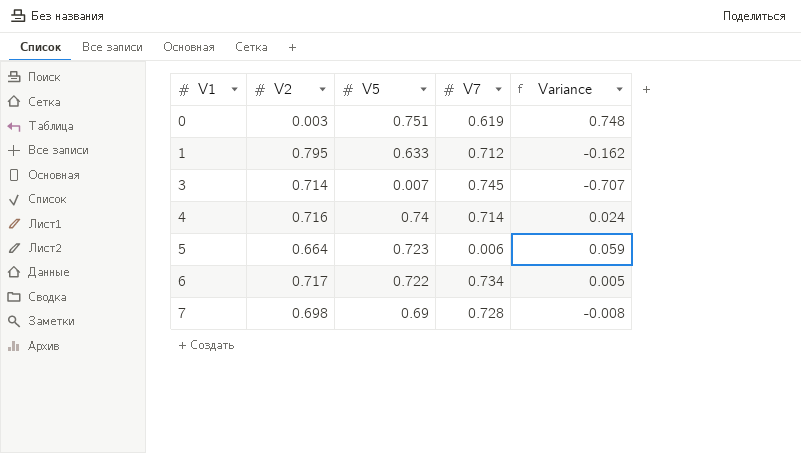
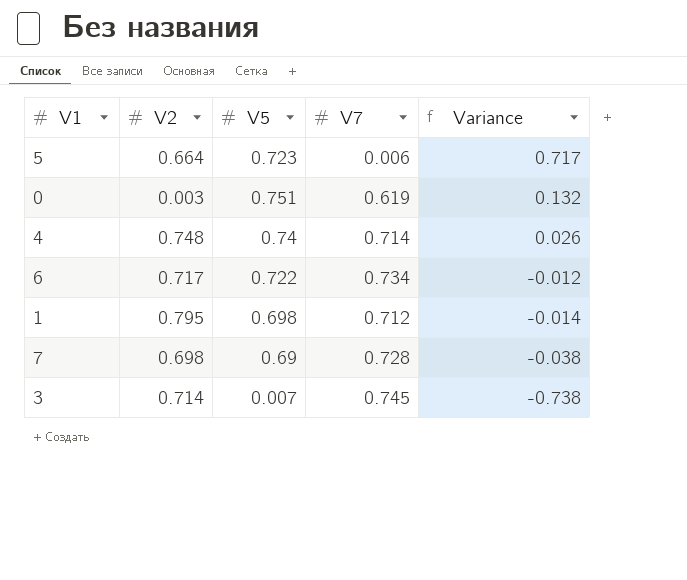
row order: V1 ascending -> Variance descending
column Variance | formula: [V5] - [V2] -> [V5] - [V7]
4 | V2: 0.716 -> 0.748
1 | V5: 0.633 -> 0.698

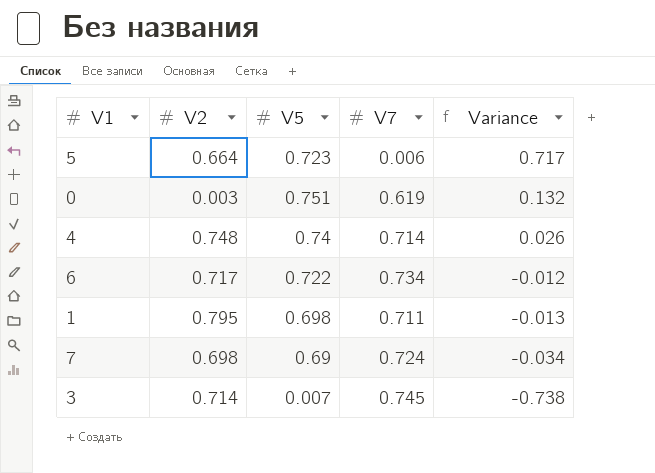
1 | V7: 0.712 -> 0.711
1 | Variance: -0.014 -> -0.013
7 | V7: 0.728 -> 0.724
7 | Variance: -0.038 -> -0.034

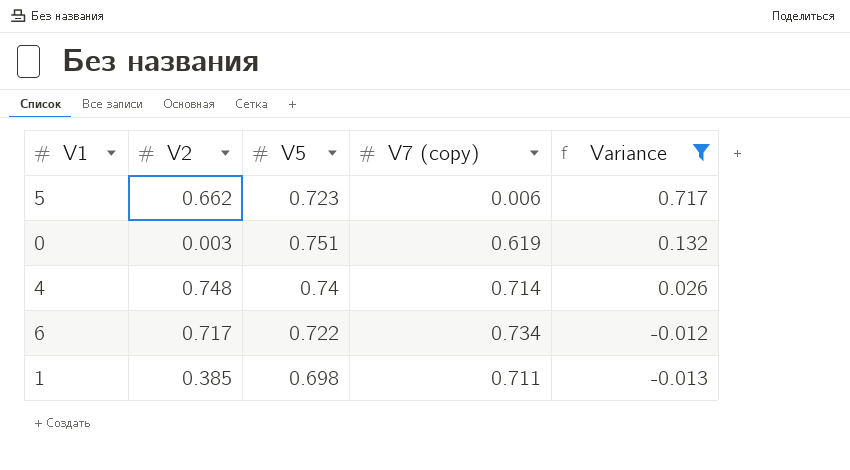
filter: none -> Variance >= -0.013
column name: V7 -> V7 (copy)
5 | V2: 0.664 -> 0.662
1 | V2: 0.795 -> 0.385

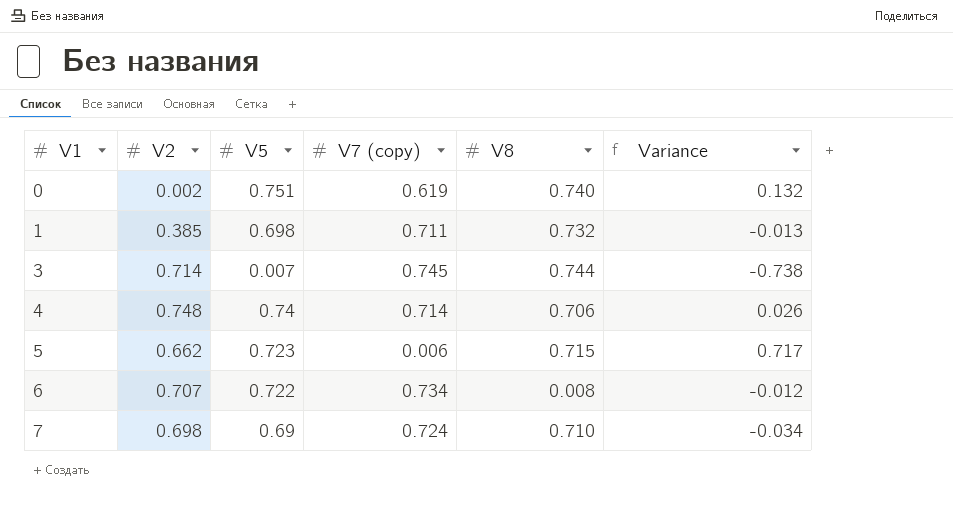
filter: Variance >= -0.013 -> none
row order: Variance descending -> V1 ascending
column V8 | position: none -> 5
0 | V2: 0.003 -> 0.002
6 | V2: 0.717 -> 0.707

